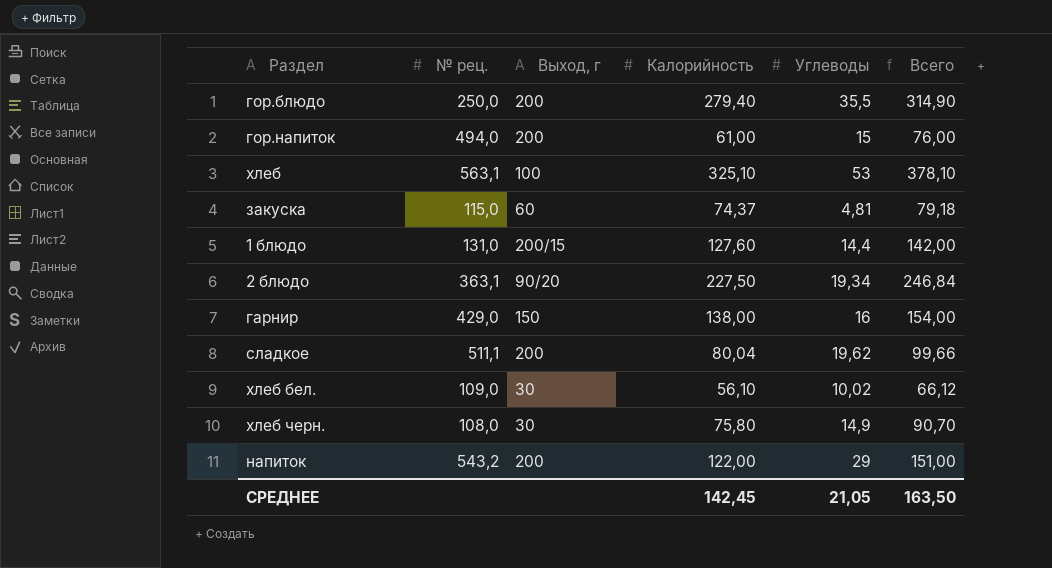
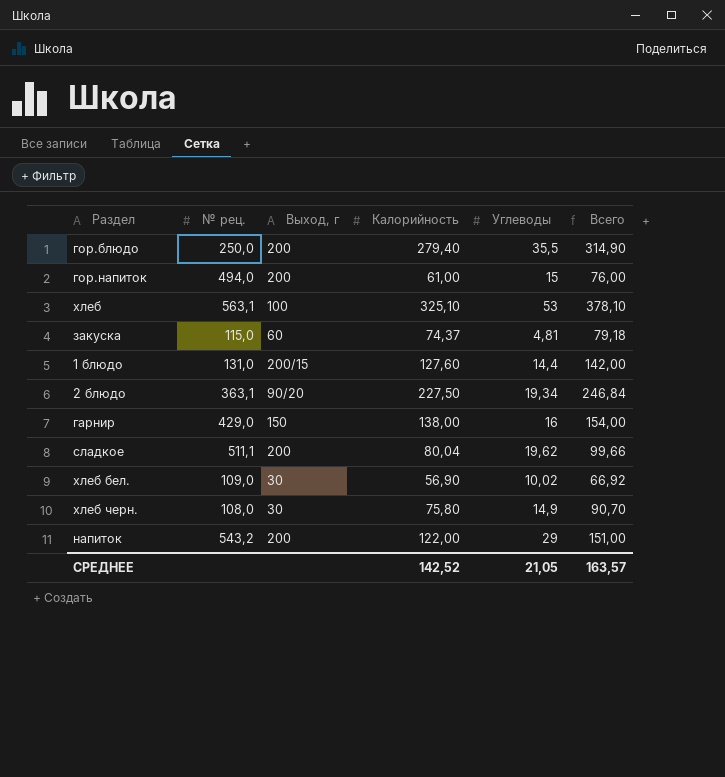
хлеб бел. | Калорийность: 56,10 -> 56,90
хлеб бел. | Всего: 66,12 -> 66,92
СРЕДНЕЕ | Калорийность: 142,45 -> 142,52
СРЕДНЕЕ | Всего: 163,50 -> 163,57

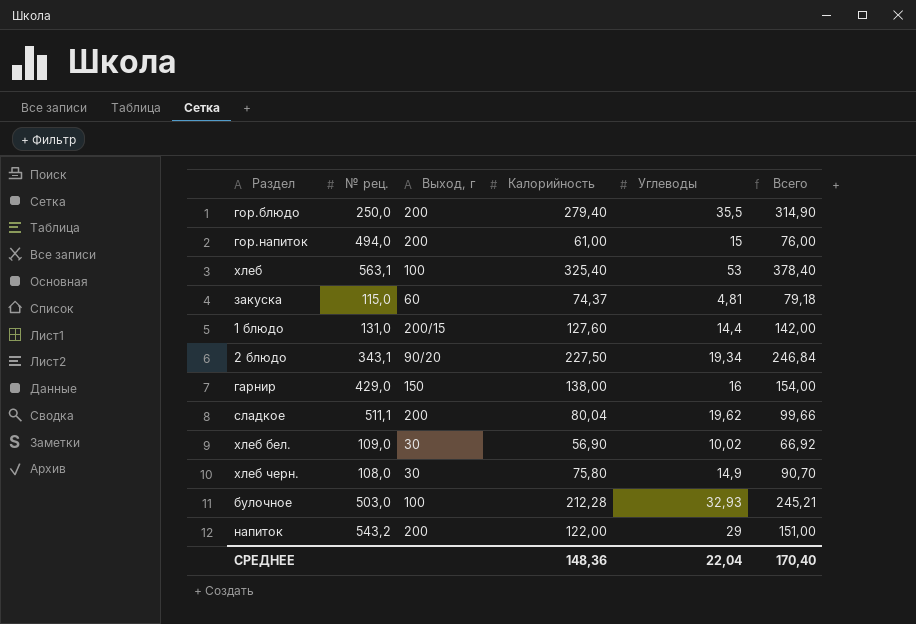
хлеб | Калорийность: 325,10 -> 325,40
хлеб | Всего: 378,10 -> 378,40
2 блюдо | № рец.: 363,1 -> 343,1
row булочное: none -> 503,0 | 100 | 212,28 | 32,93 | 245,21
СРЕДНЕЕ | Калорийность: 142,52 -> 148,36
СРЕДНЕЕ | Углеводы: 21,05 -> 22,04
СРЕДНЕЕ | Всего: 163,57 -> 170,40

